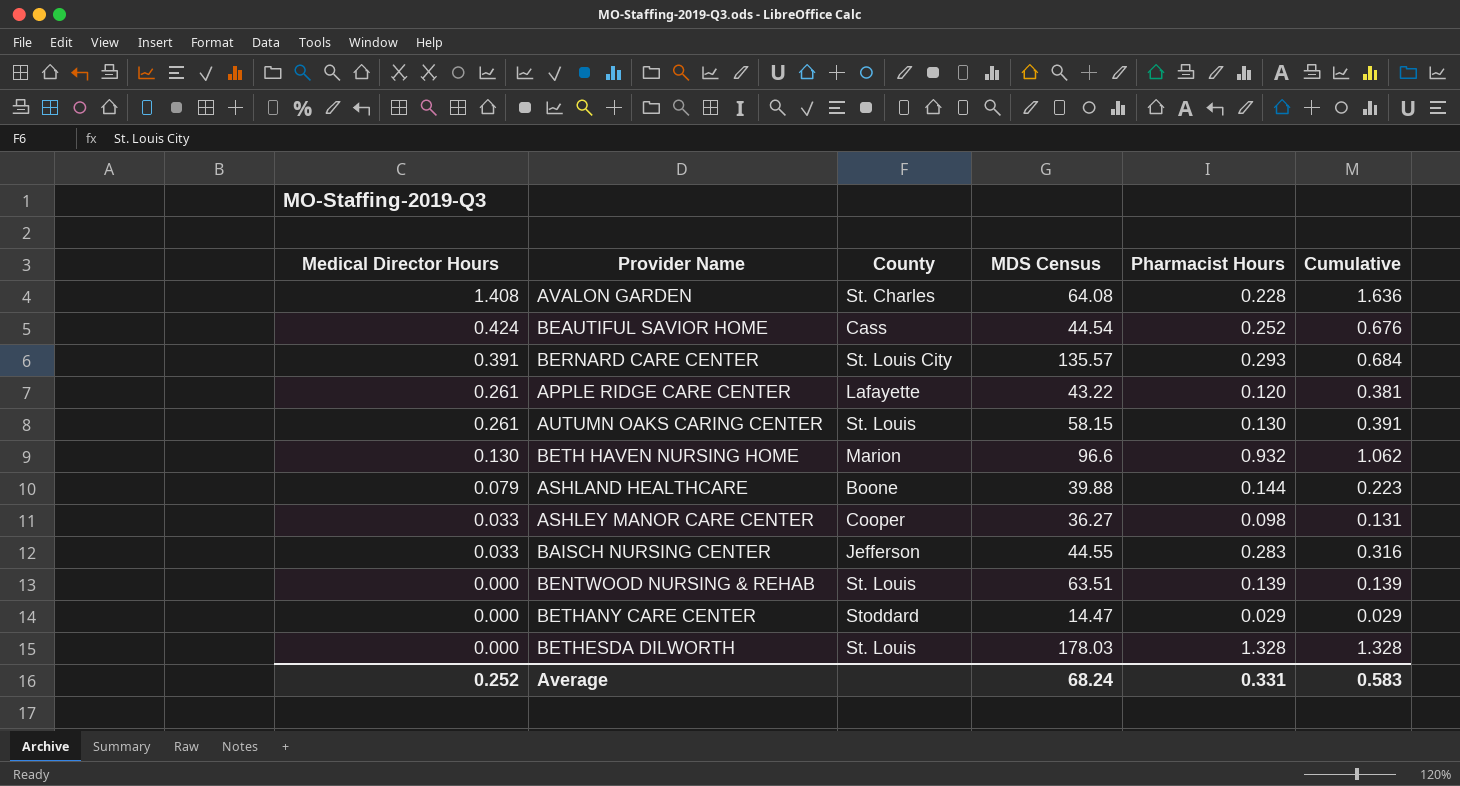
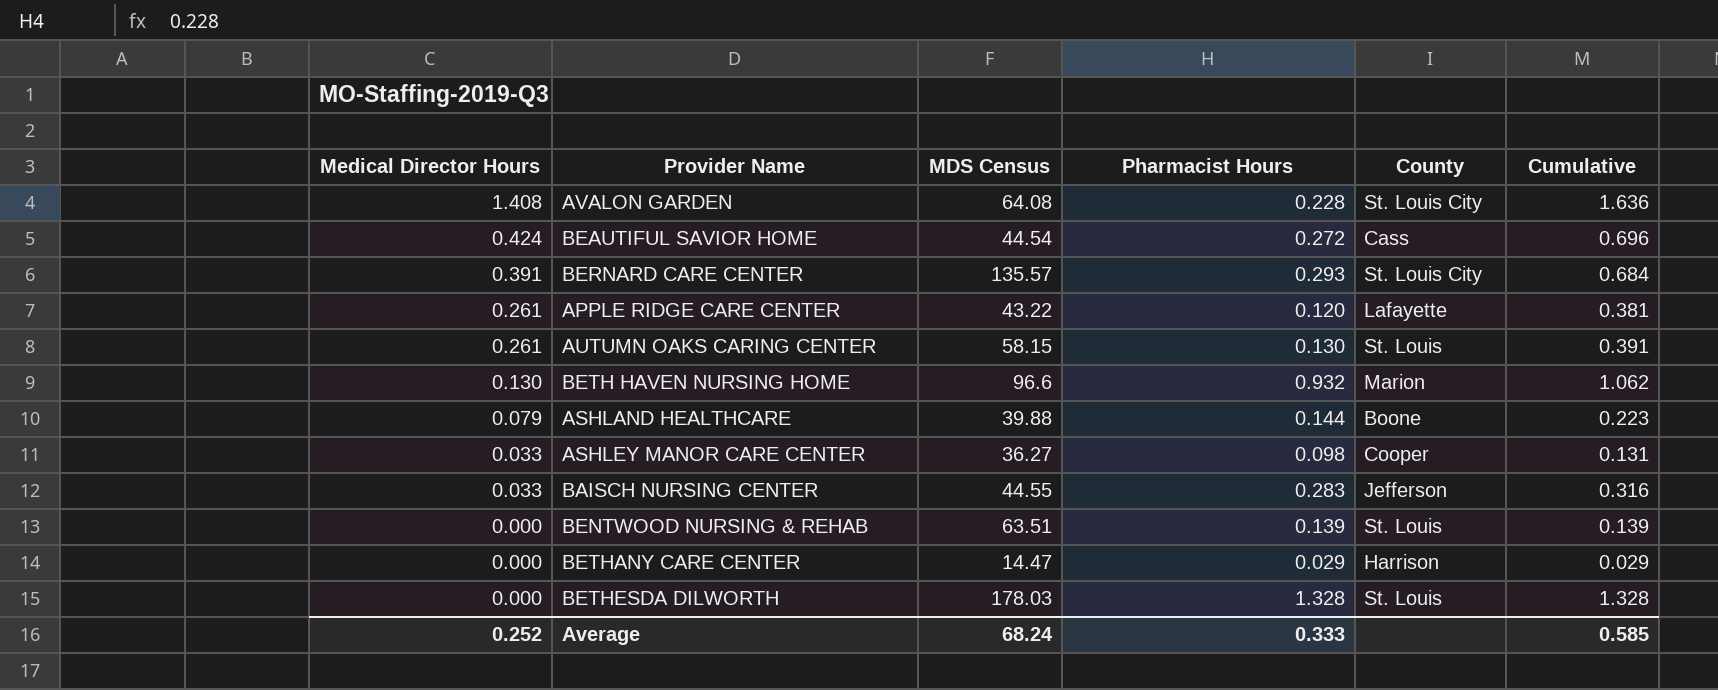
column County | position: 3 -> 5
AVALON GARDEN | County: St. Charles -> St. Louis City
BEAUTIFUL SAVIOR HOME | Pharmacist Hours: 0.252 -> 0.272
BEAUTIFUL SAVIOR HOME | Cumulative: 0.676 -> 0.696
BETHANY CARE CENTER | County: Stoddard -> Harrison
Average | Pharmacist Hours: 0.331 -> 0.333
Average | Cumulative: 0.583 -> 0.585

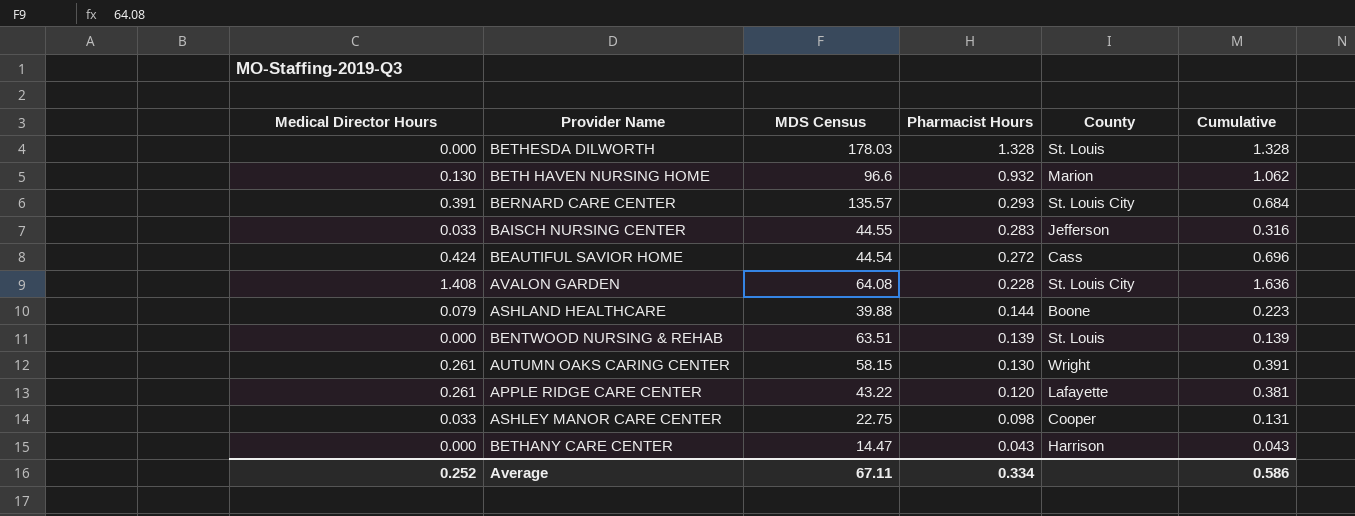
row order: Medical Director Hours descending -> Pharmacist Hours descending
AUTUMN OAKS CARING CENTER | County: St. Louis -> Wright
ASHLEY MANOR CARE CENTER | MDS Census: 36.27 -> 22.75
BETHANY CARE CENTER | Pharmacist Hours: 0.029 -> 0.043
BETHANY CARE CENTER | Cumulative: 0.029 -> 0.043
Average | MDS Census: 68.24 -> 67.11
Average | Pharmacist Hours: 0.333 -> 0.334
Average | Cumulative: 0.585 -> 0.586

